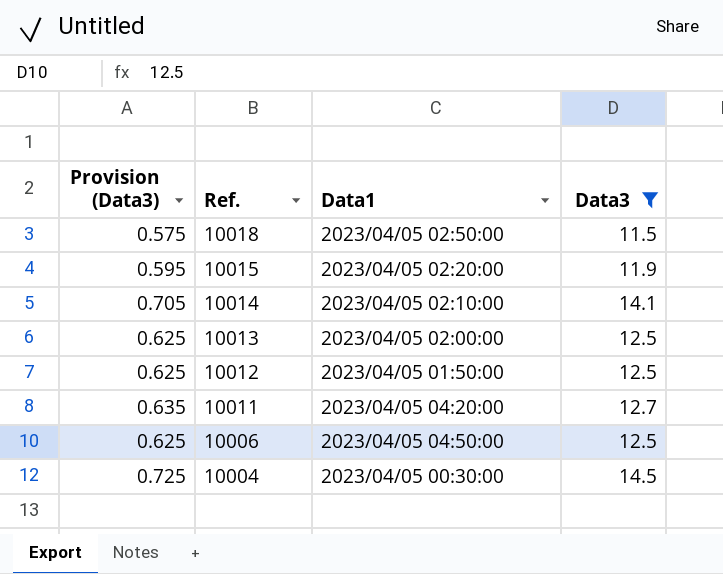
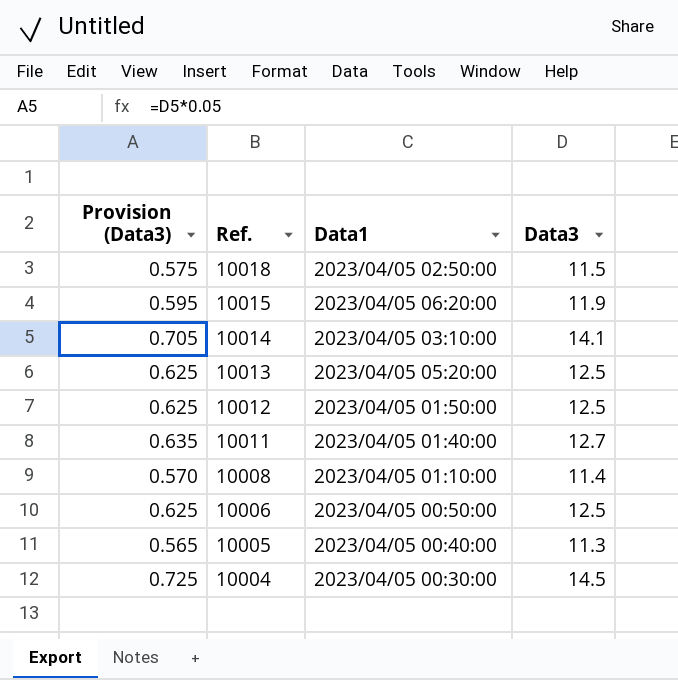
filter: Data3 >= 11.5 -> none
10015 | Data1: 2023/04/05 02:20:00 -> 2023/04/05 06:20:00
10014 | Data1: 2023/04/05 02:10:00 -> 2023/04/05 03:10:00
10013 | Data1: 2023/04/05 02:00:00 -> 2023/04/05 05:20:00
10011 | Data1: 2023/04/05 04:20:00 -> 2023/04/05 01:40:00
10006 | Data1: 2023/04/05 04:50:00 -> 2023/04/05 00:50:00

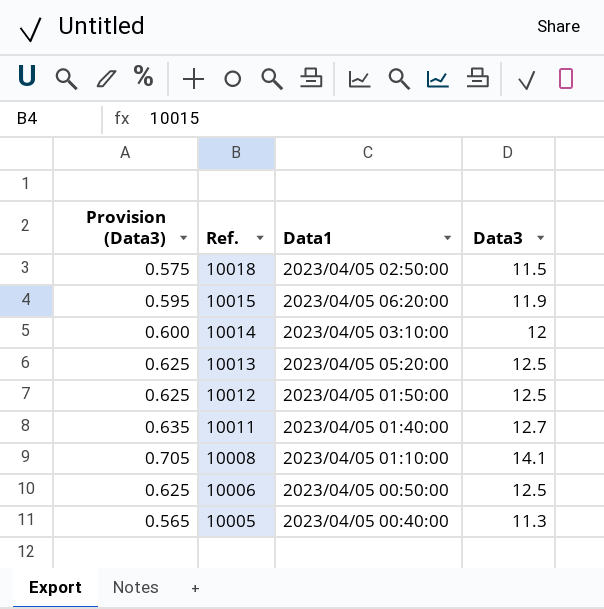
row 10004: 0.725 | 2023/04/05 00:30:00 | 14.5 -> none
10014 | Provision (Data3): 0.705 -> 0.600
10014 | Data3: 14.1 -> 12
10008 | Provision (Data3): 0.570 -> 0.705
10008 | Data3: 11.4 -> 14.1

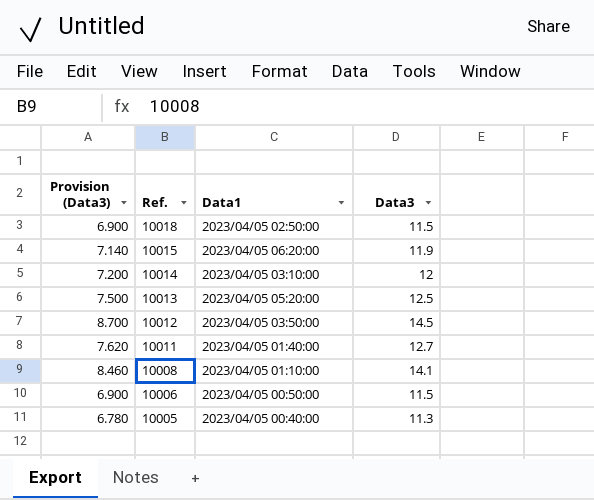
column Provision (Data3) | formula: [Data3] * 0.05 -> [Data3] * 0.6
10012 | Data1: 2023/04/05 01:50:00 -> 2023/04/05 03:50:00
10012 | Data3: 12.5 -> 14.5
10006 | Data3: 12.5 -> 11.5

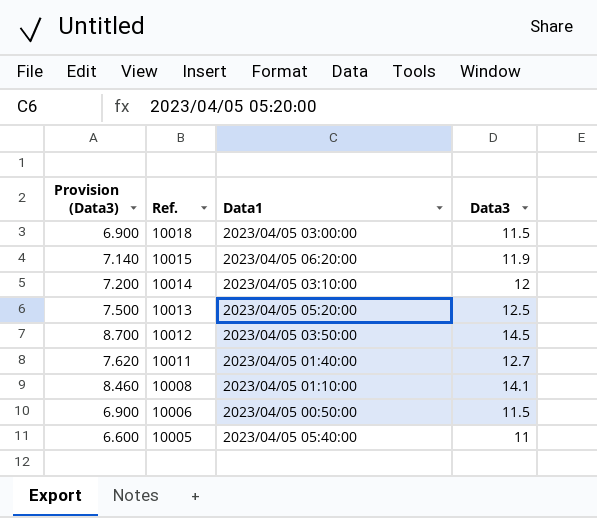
10018 | Data1: 2023/04/05 02:50:00 -> 2023/04/05 03:00:00
10005 | Provision (Data3): 6.780 -> 6.600
10005 | Data1: 2023/04/05 00:40:00 -> 2023/04/05 05:40:00
10005 | Data3: 11.3 -> 11

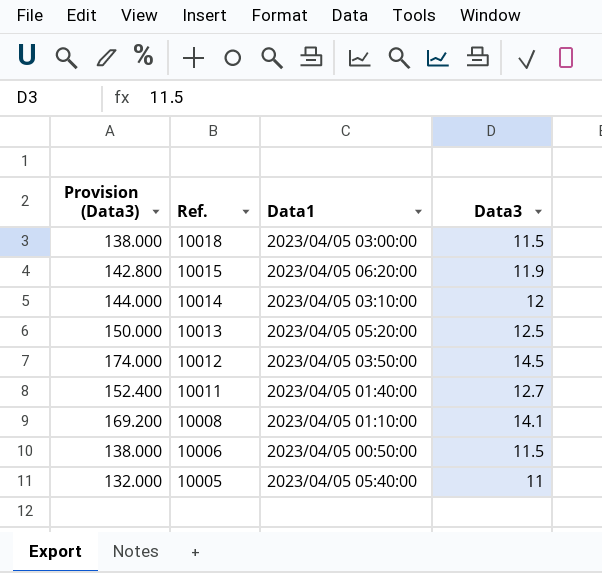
column Provision (Data3) | formula: [Data3] * 0.6 -> [Data3] * 12

